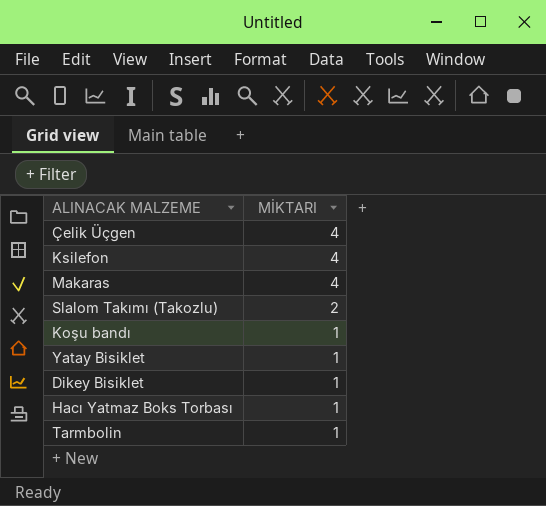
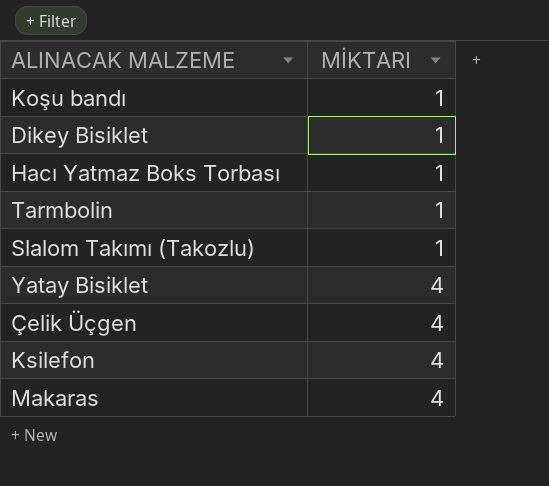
row order: MİKTARI descending -> MİKTARI ascending
Slalom Takımı (Takozlu) | MİKTARI: 2 -> 1
Yatay Bisiklet | MİKTARI: 1 -> 4

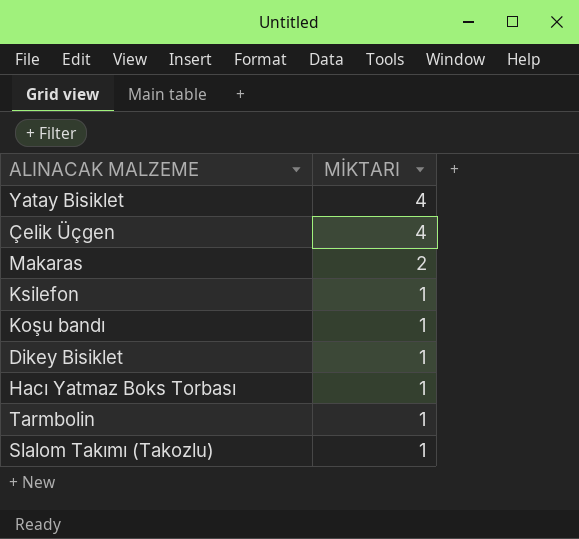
row order: MİKTARI ascending -> MİKTARI descending
Makaras | MİKTARI: 4 -> 2
Ksilefon | MİKTARI: 4 -> 1

